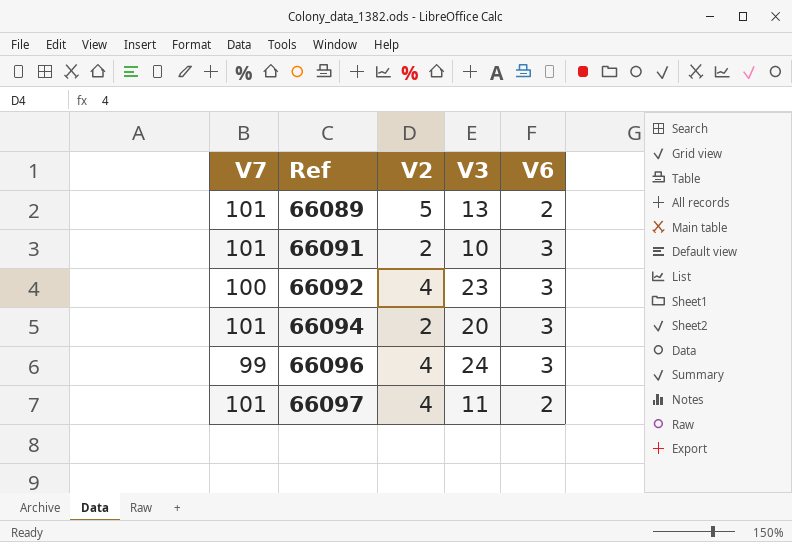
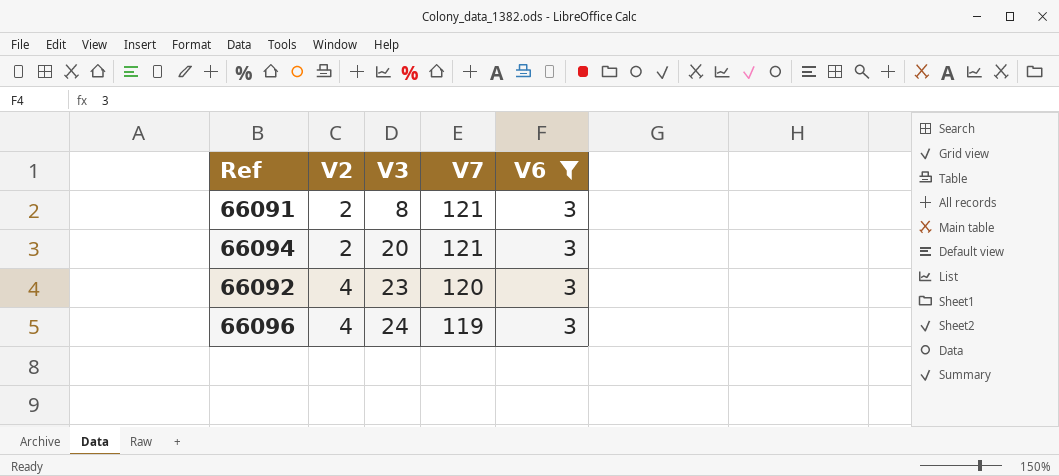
filter: none -> V6 = 3
row order: Ref ascending -> V2 ascending
column V7 | position: 1 -> 4
66091 | V3: 10 -> 8
66091 | V7: 101 -> 121
66094 | V7: 101 -> 121
66092 | V7: 100 -> 120
66096 | V7: 99 -> 119

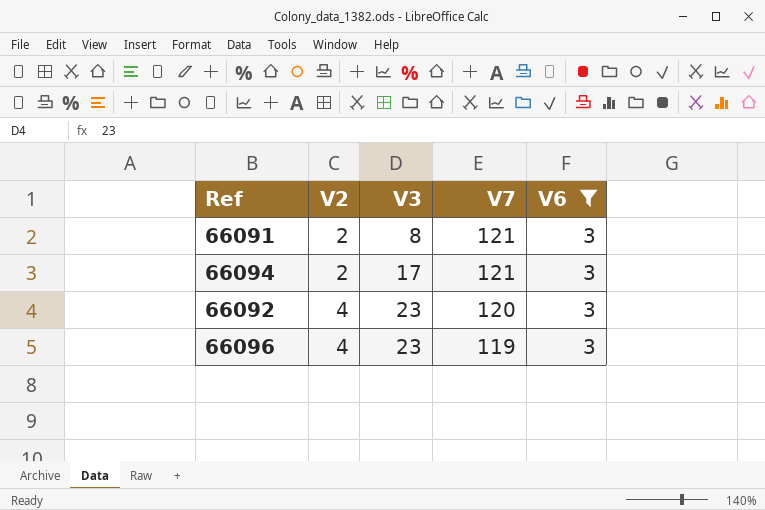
66094 | V3: 20 -> 17
66096 | V3: 24 -> 23

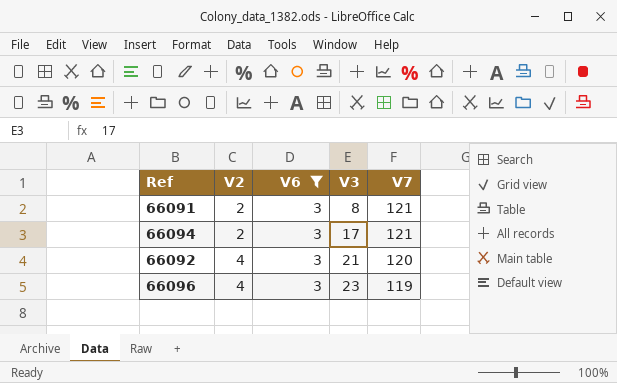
column V6 | position: 5 -> 3
66092 | V3: 23 -> 21

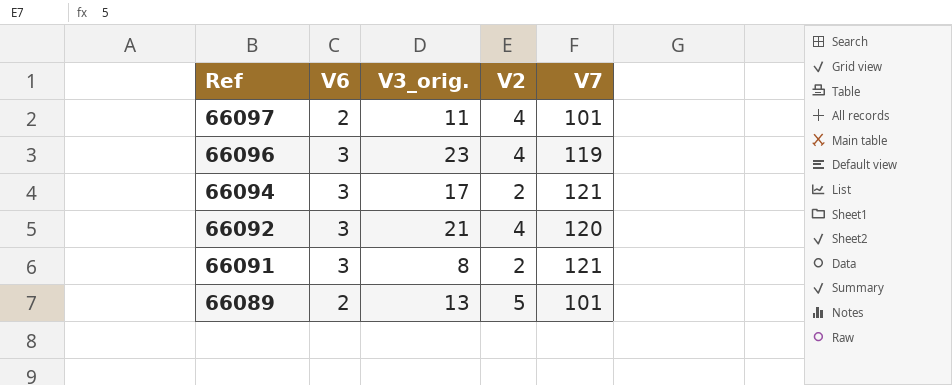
filter: V6 = 3 -> none
row order: V2 ascending -> Ref descending
column name: V3 -> V3_orig.
column V2 | position: 2 -> 4

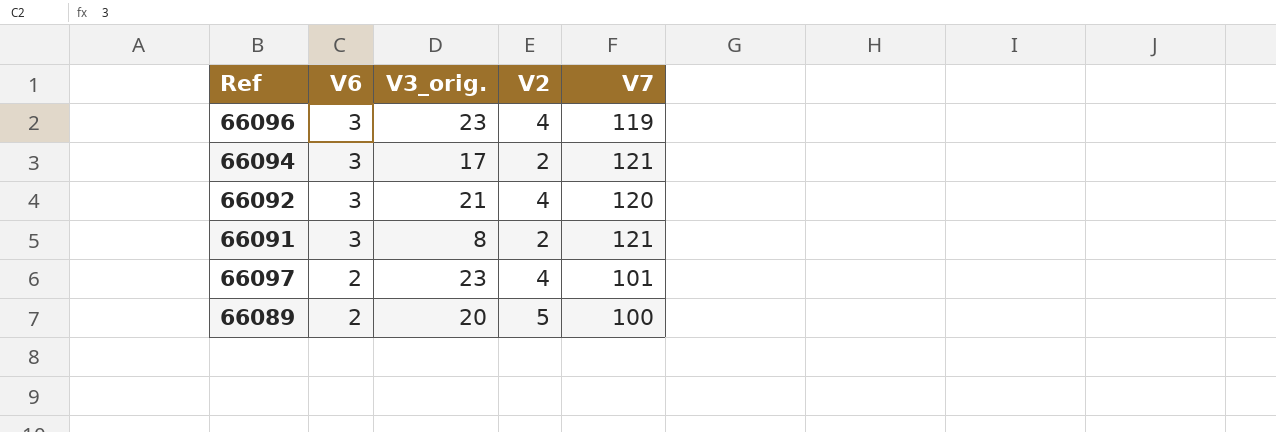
row order: Ref descending -> V6 descending
66097 | V3_orig.: 11 -> 23
66089 | V3_orig.: 13 -> 20
66089 | V7: 101 -> 100

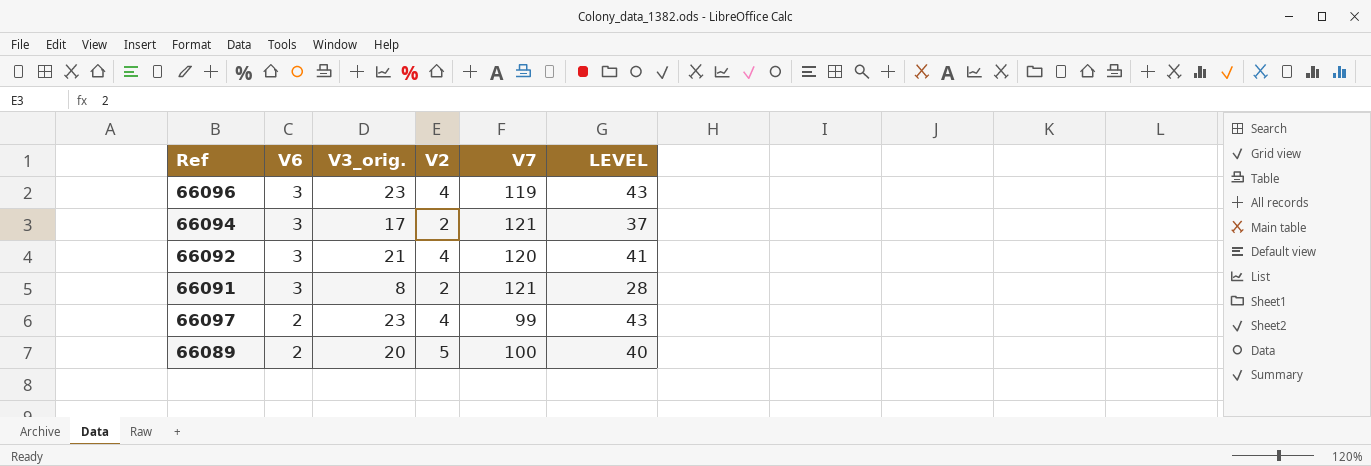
column LEVEL | formula: none -> [V3_orig.] + 20
66097 | V7: 101 -> 99

